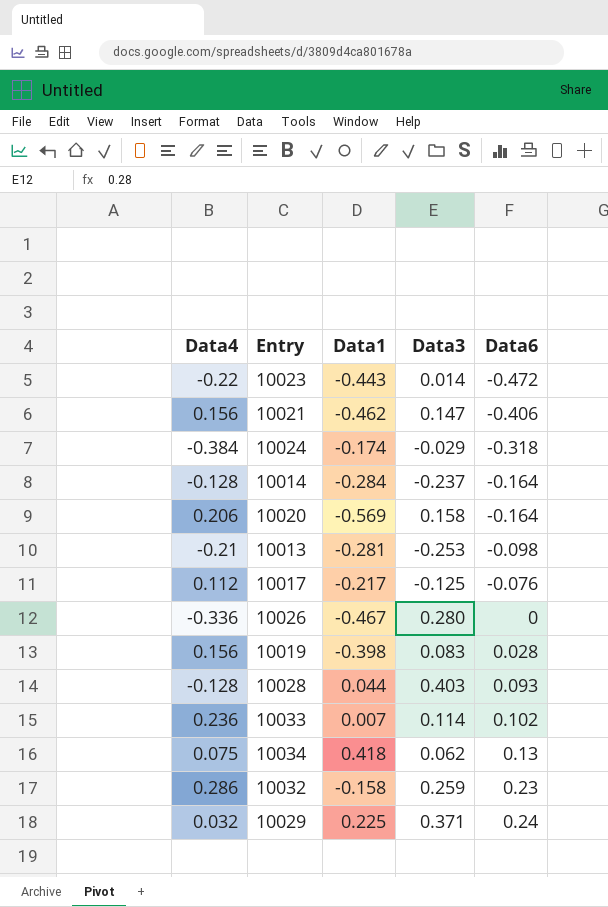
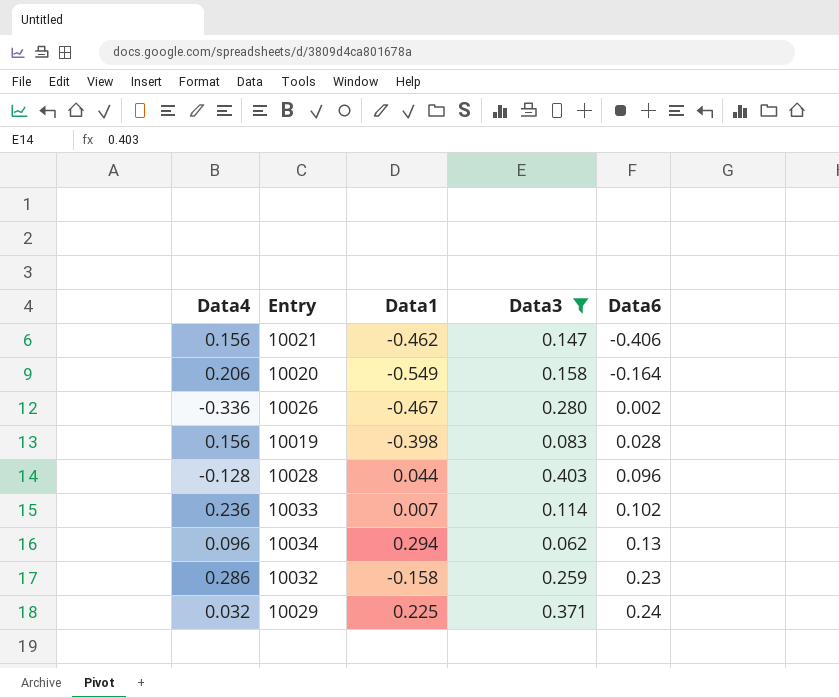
filter: none -> Data3 >= 0.062
10020 | Data1: -0.569 -> -0.549
10026 | Data6: 0 -> 0.002
10028 | Data6: 0.093 -> 0.096
10034 | Data4: 0.075 -> 0.096
10034 | Data1: 0.418 -> 0.294

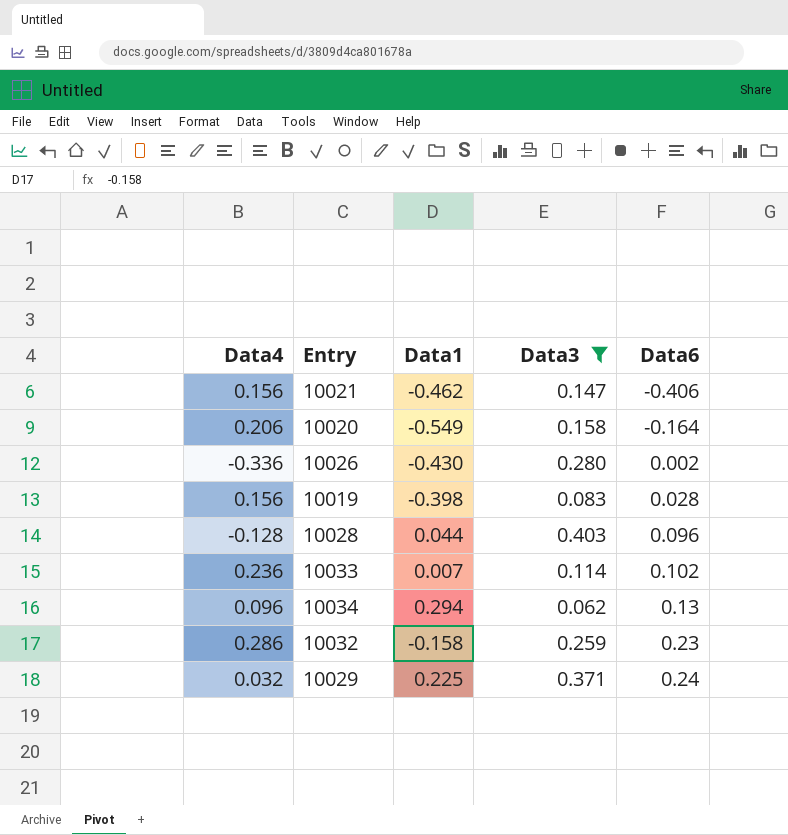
10026 | Data1: -0.467 -> -0.430

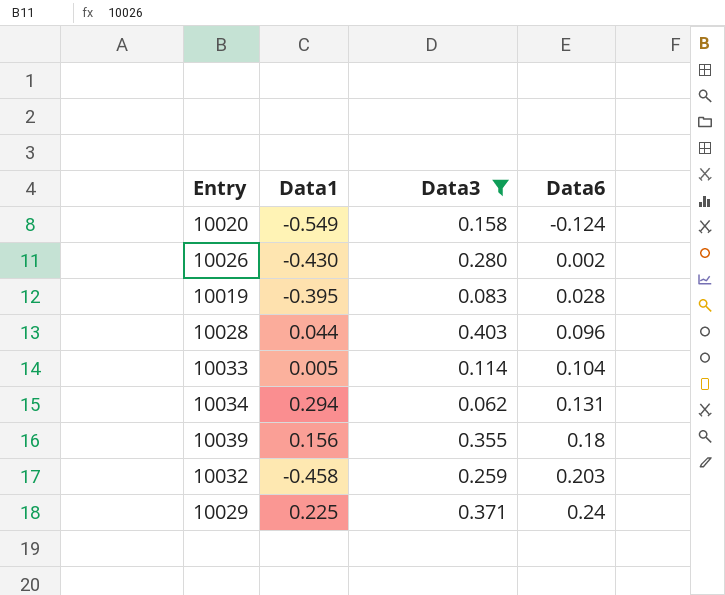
column Data4 | position: 1 -> none
row 10021: 0.156 | -0.462 | 0.147 | -0.406 -> none
10020 | Data6: -0.164 -> -0.124
10019 | Data1: -0.398 -> -0.395
10033 | Data1: 0.007 -> 0.005
10033 | Data6: 0.102 -> 0.104
10034 | Data6: 0.13 -> 0.131
row 10039: none -> 0.156 | 0.355 | 0.18
10032 | Data1: -0.158 -> -0.458
10032 | Data6: 0.23 -> 0.203

